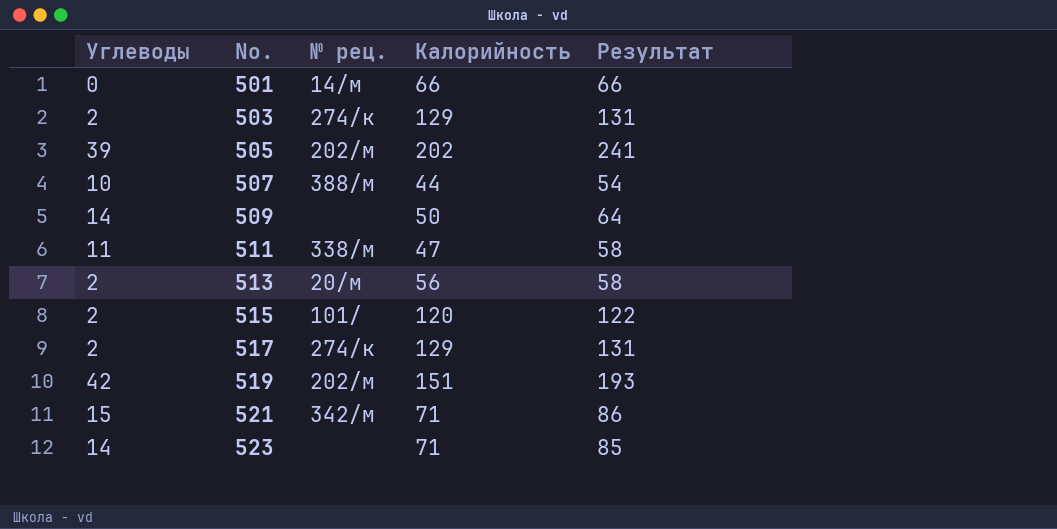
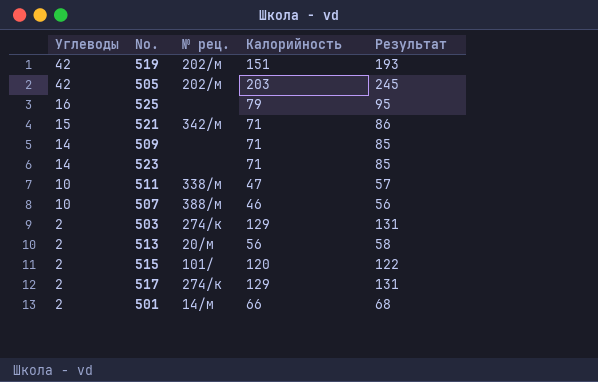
row order: No. ascending -> Углеводы descending
505 | Углеводы: 39 -> 42
505 | Калорийность: 202 -> 203
505 | Результат: 241 -> 245
row 525: none -> 16 | none | 79 | 95
509 | Калорийность: 50 -> 71
509 | Результат: 64 -> 85
511 | Углеводы: 11 -> 10
511 | Результат: 58 -> 57
507 | Калорийность: 44 -> 46
507 | Результат: 54 -> 56
501 | Углеводы: 0 -> 2
501 | Результат: 66 -> 68

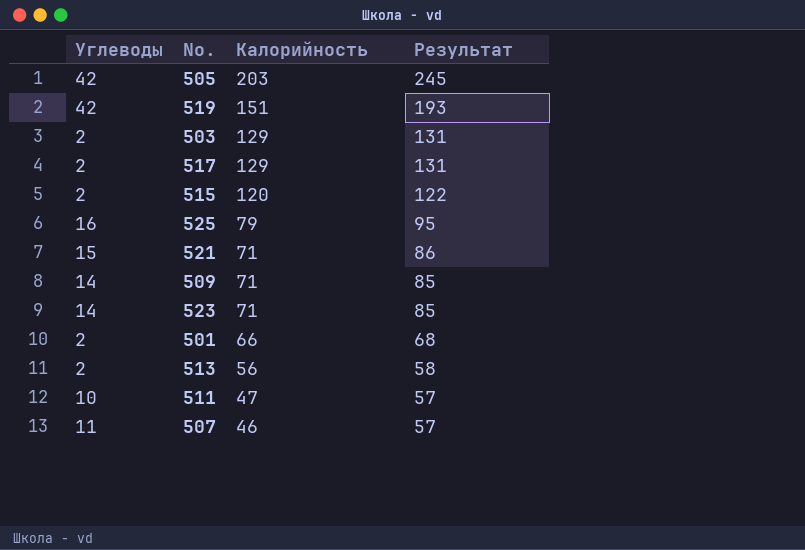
row order: Углеводы descending -> Калорийность descending
column № рец. | position: 3 -> none
507 | Углеводы: 10 -> 11
507 | Результат: 56 -> 57

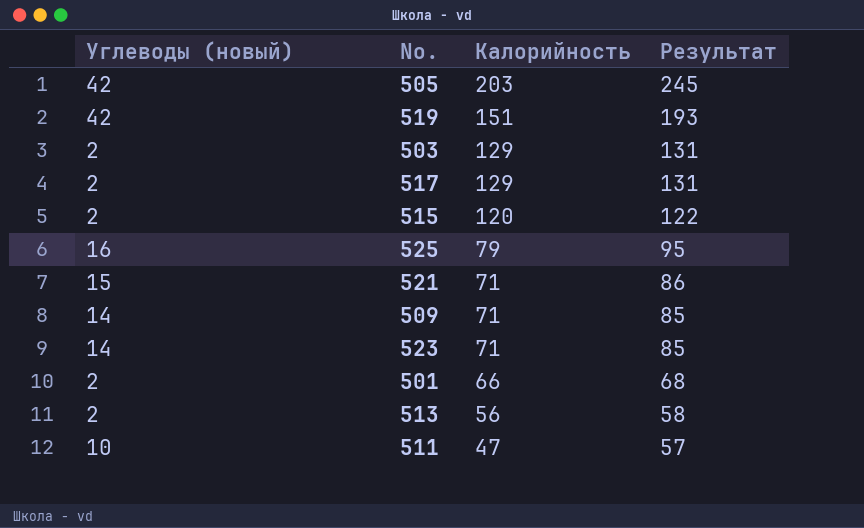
column name: Углеводы -> Углеводы (новый)
row 507: 11 | 46 | 57 -> none

